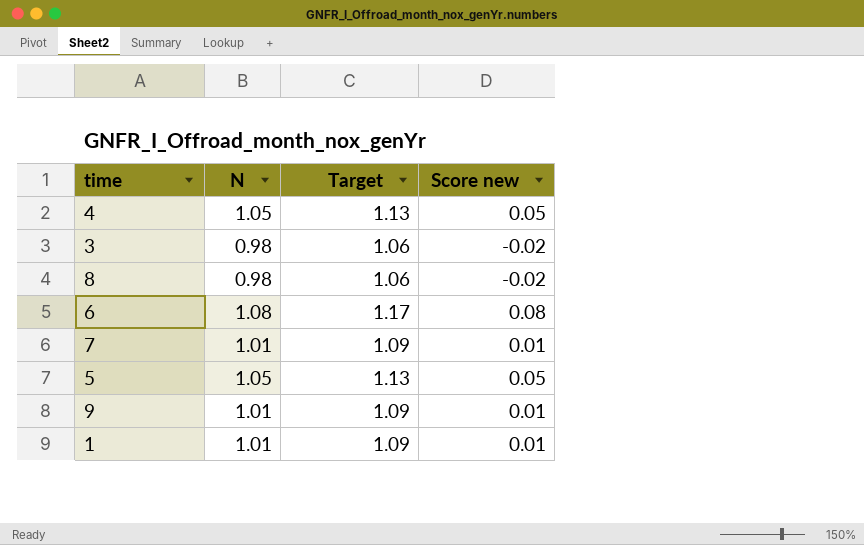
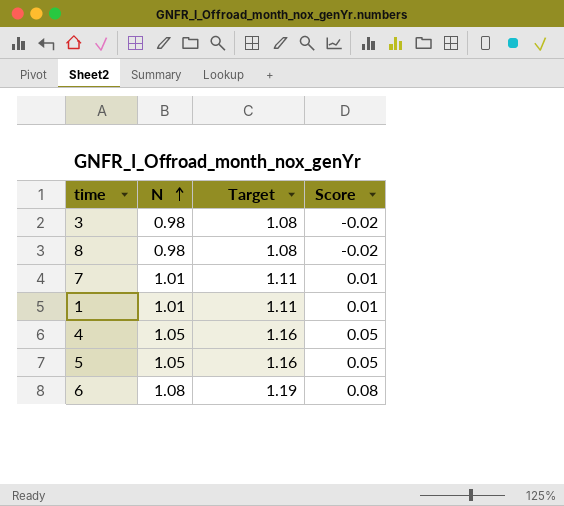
row order: none -> N ascending
column Target | formula: [N] * 1.08 -> [N] * 1.1
column name: Score new -> Score
row 9: 1.01 | 1.09 | 0.01 -> none

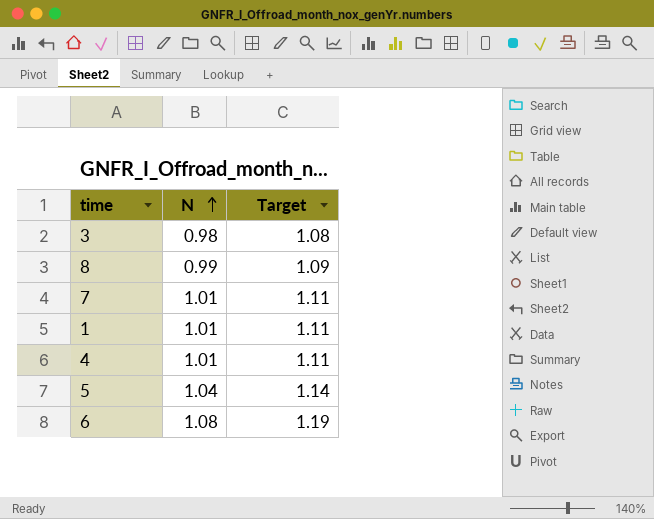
column Score | formula: [N] - 1 -> none
8 | N: 0.98 -> 0.99
8 | Target: 1.08 -> 1.09
4 | N: 1.05 -> 1.01
4 | Target: 1.16 -> 1.11
5 | N: 1.05 -> 1.04
5 | Target: 1.16 -> 1.14

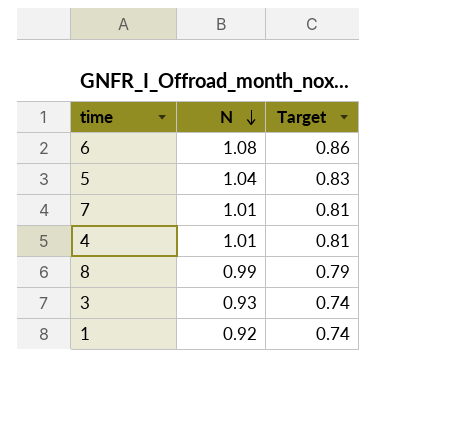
row order: N ascending -> N descending
column Target | formula: [N] * 1.1 -> [N] * 0.8
3 | N: 0.98 -> 0.93
1 | N: 1.01 -> 0.92

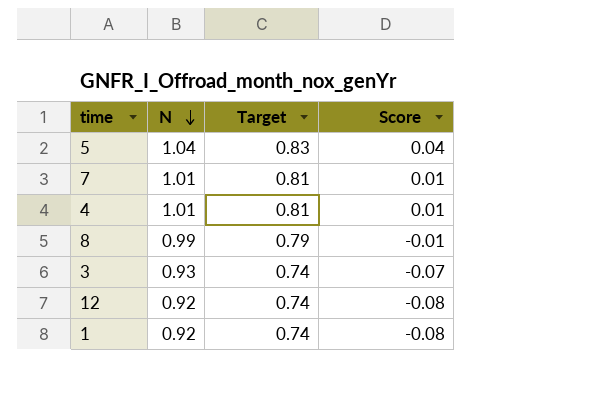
column Score | formula: none -> [N] - 1
row 6: 1.08 | 0.86 -> none
row 12: none -> 0.92 | 0.74 | -0.08

